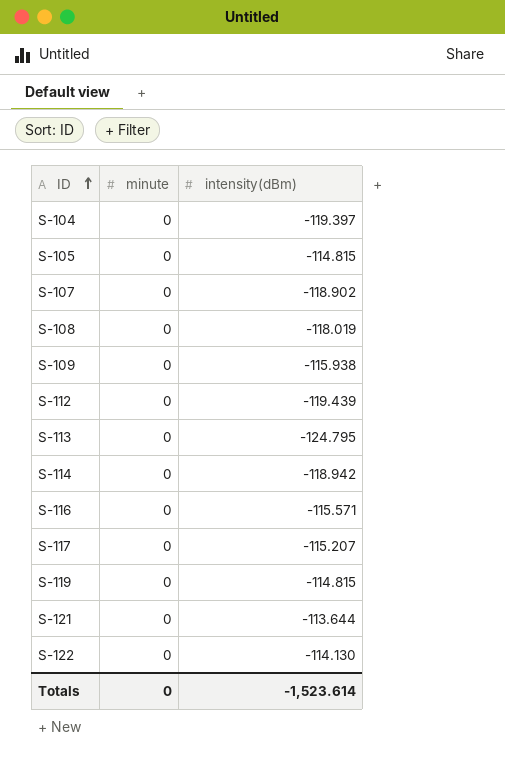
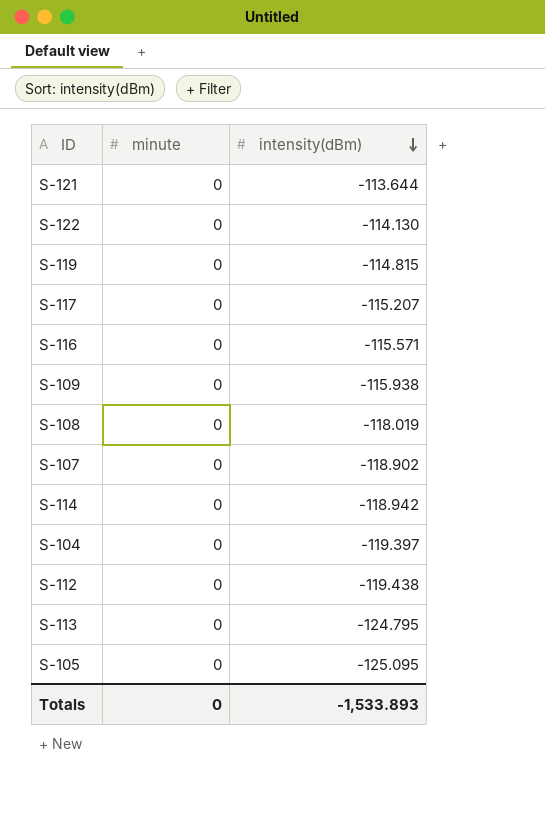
row order: ID ascending -> intensity(dBm) descending
S-112 | intensity(dBm): -119.439 -> -119.438
S-105 | intensity(dBm): -114.815 -> -125.095
Totals | intensity(dBm): -1,523.614 -> -1,533.893

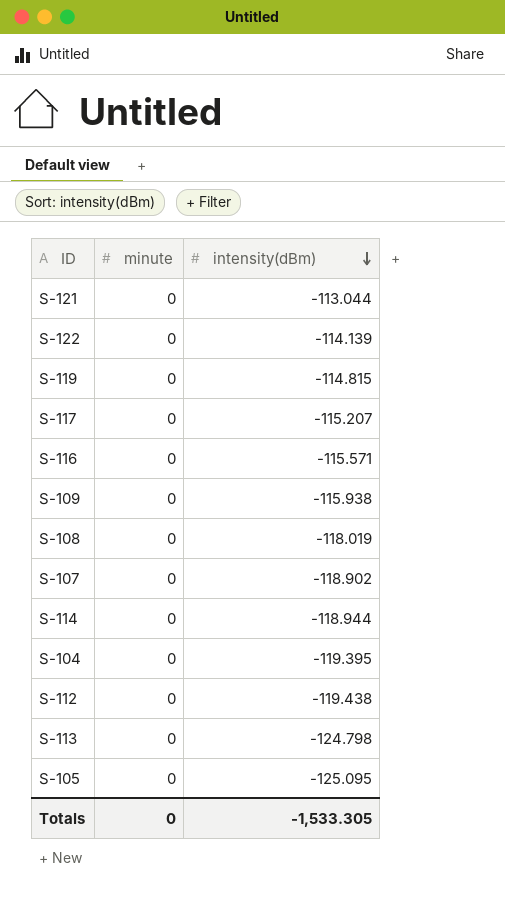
S-121 | intensity(dBm): -113.644 -> -113.044
S-122 | intensity(dBm): -114.130 -> -114.139
S-114 | intensity(dBm): -118.942 -> -118.944
S-104 | intensity(dBm): -119.397 -> -119.395
S-113 | intensity(dBm): -124.795 -> -124.798
Totals | intensity(dBm): -1,533.893 -> -1,533.305

